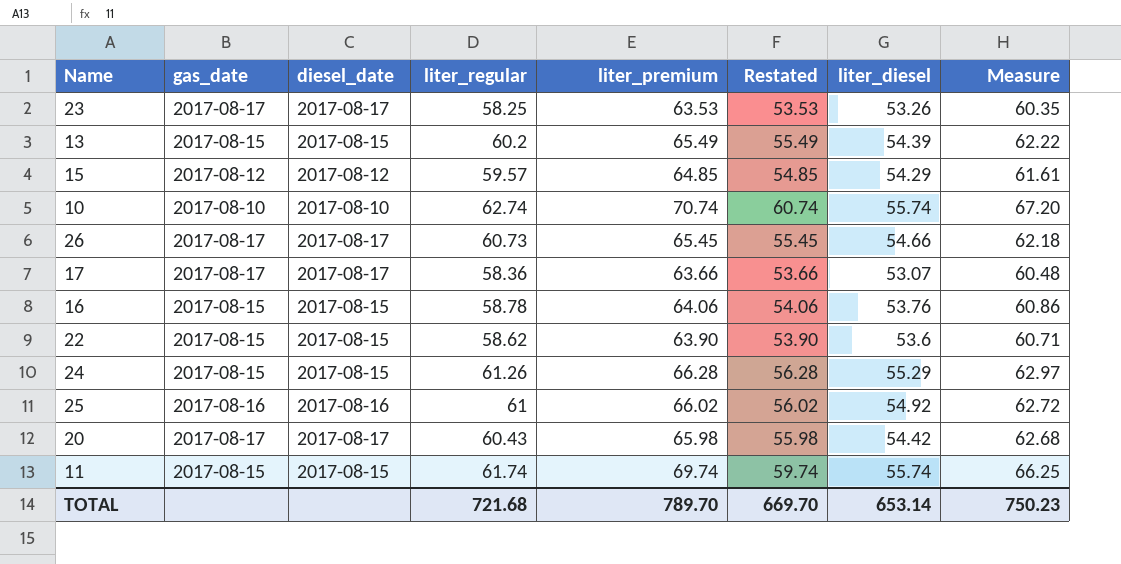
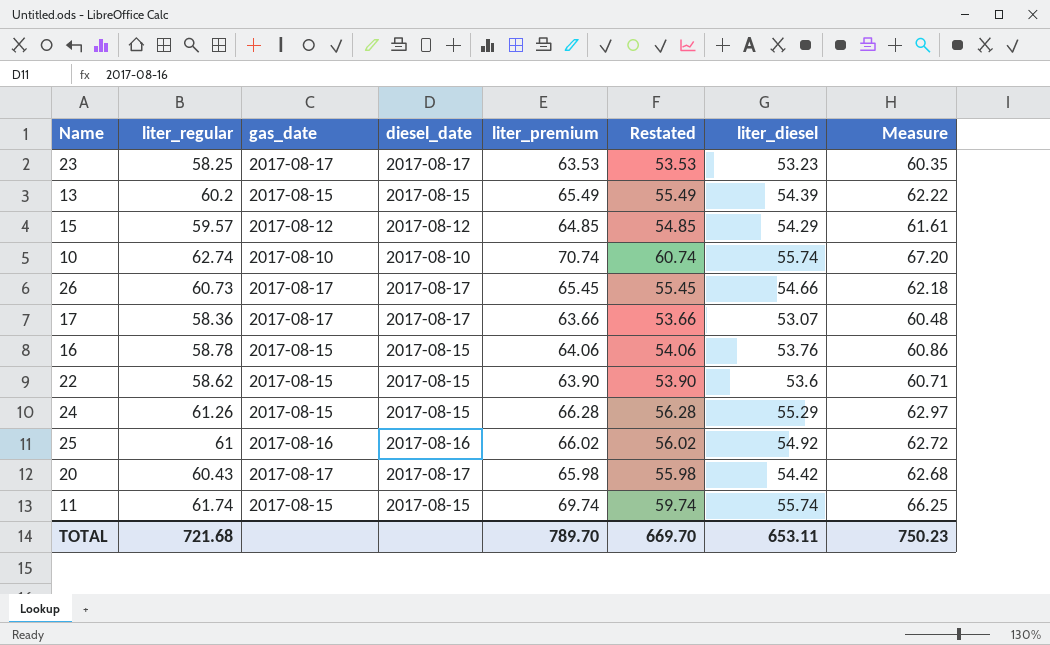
column liter_regular | position: 4 -> 2
23 | liter_diesel: 53.26 -> 53.23
TOTAL | liter_diesel: 653.14 -> 653.11

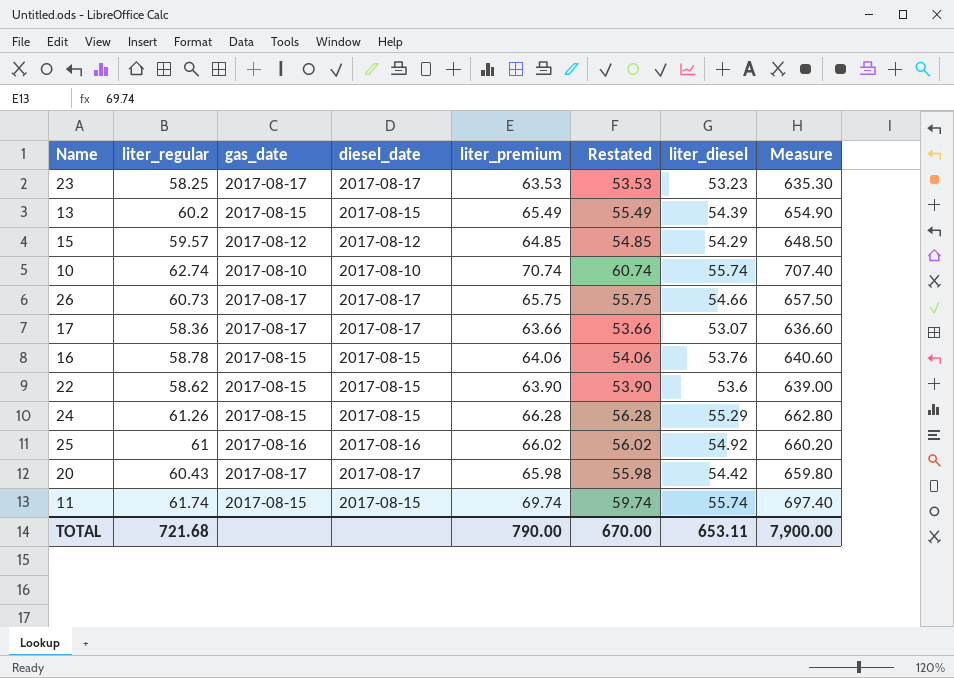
column Measure | formula: [liter_premium] * 0.95 -> [liter_premium] * 10
26 | liter_premium: 65.45 -> 65.75
26 | Restated: 55.45 -> 55.75
TOTAL | liter_premium: 789.70 -> 790.00
TOTAL | Restated: 669.70 -> 670.00
TOTAL | Measure: 750.23 -> 7,900.00

